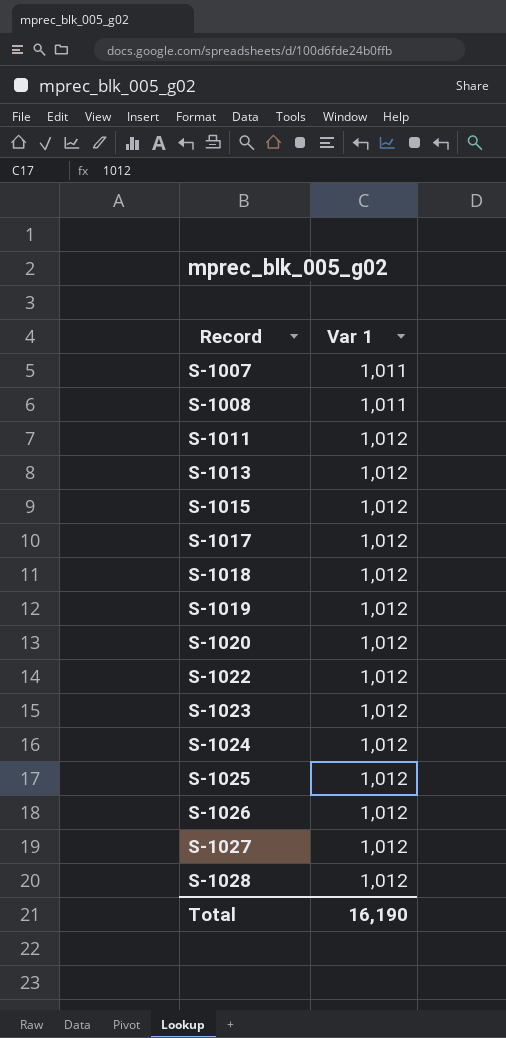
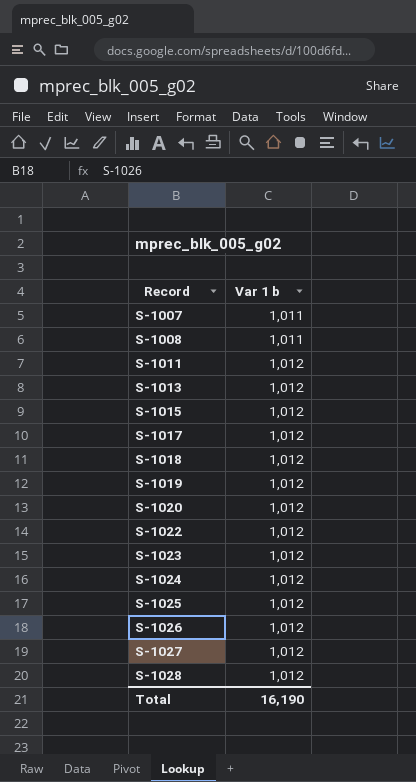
column name: Var 1 -> Var 1 b

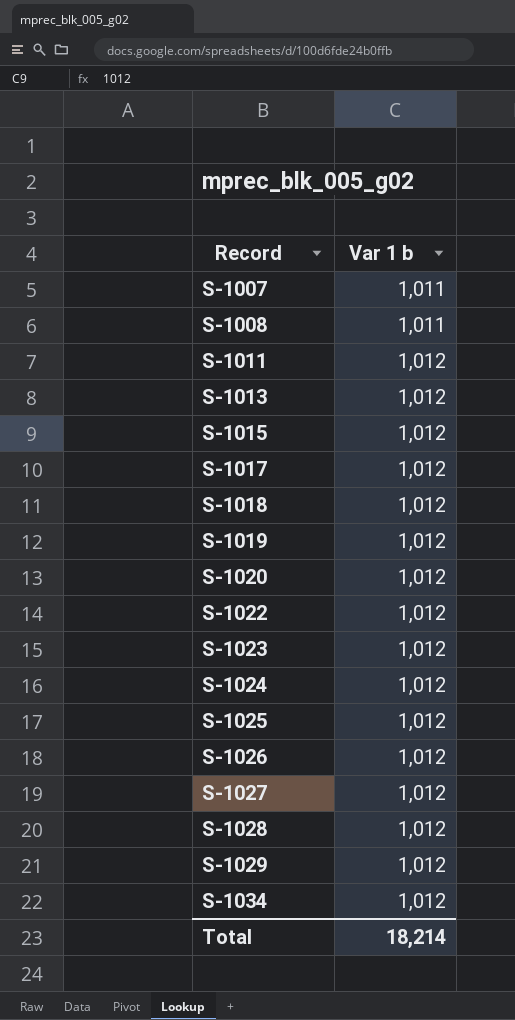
row S-1029: none -> 1,012
row S-1034: none -> 1,012
Total | Var 1 b: 16,190 -> 18,214

